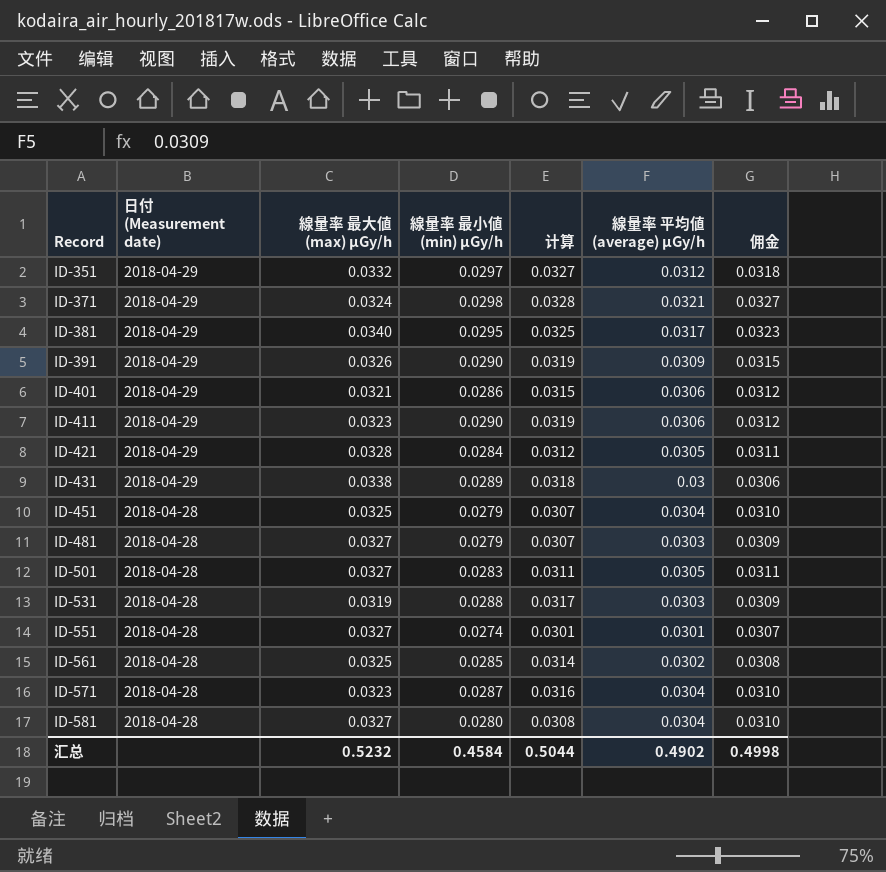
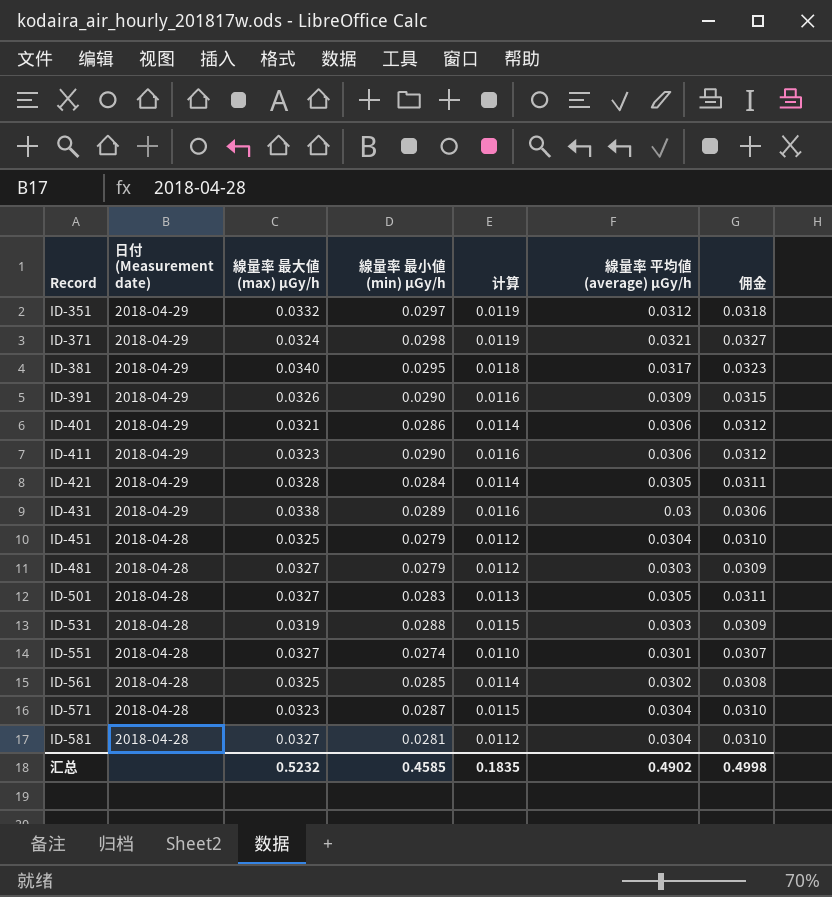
column 计算 | formula: [線量率 最小値 (min) μGy/h] * 1.1 -> [線量率 最小値 (min) μGy/h] * 0.4
ID-581 | 線量率 最小値 (min) μGy/h: 0.0280 -> 0.0281
汇总 | 線量率 最小値 (min) μGy/h: 0.4584 -> 0.4585
汇总 | 计算: 0.5044 -> 0.1835

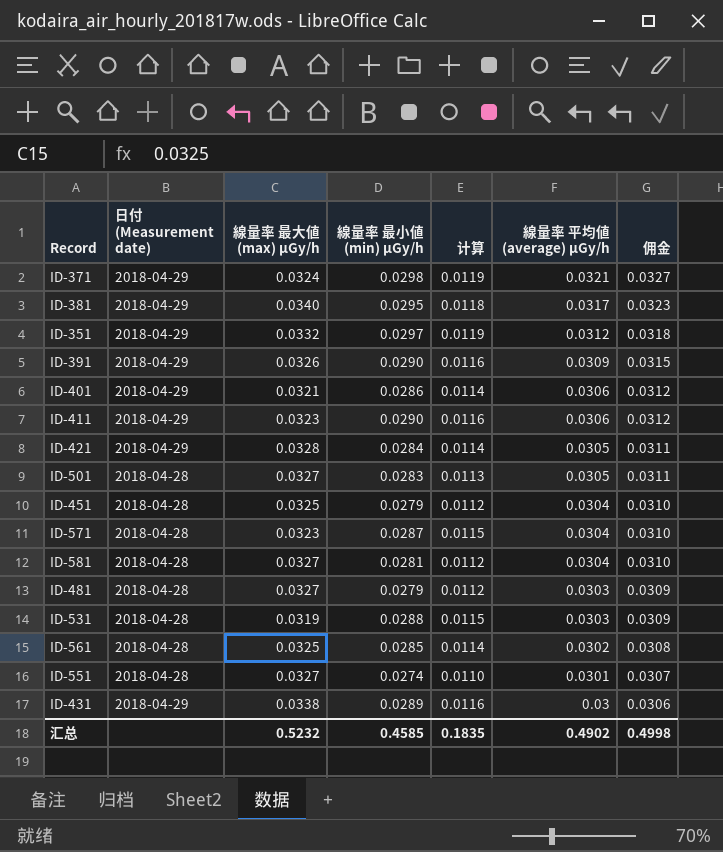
row order: Record ascending -> 線量率 平均値 (average) μGy/h descending

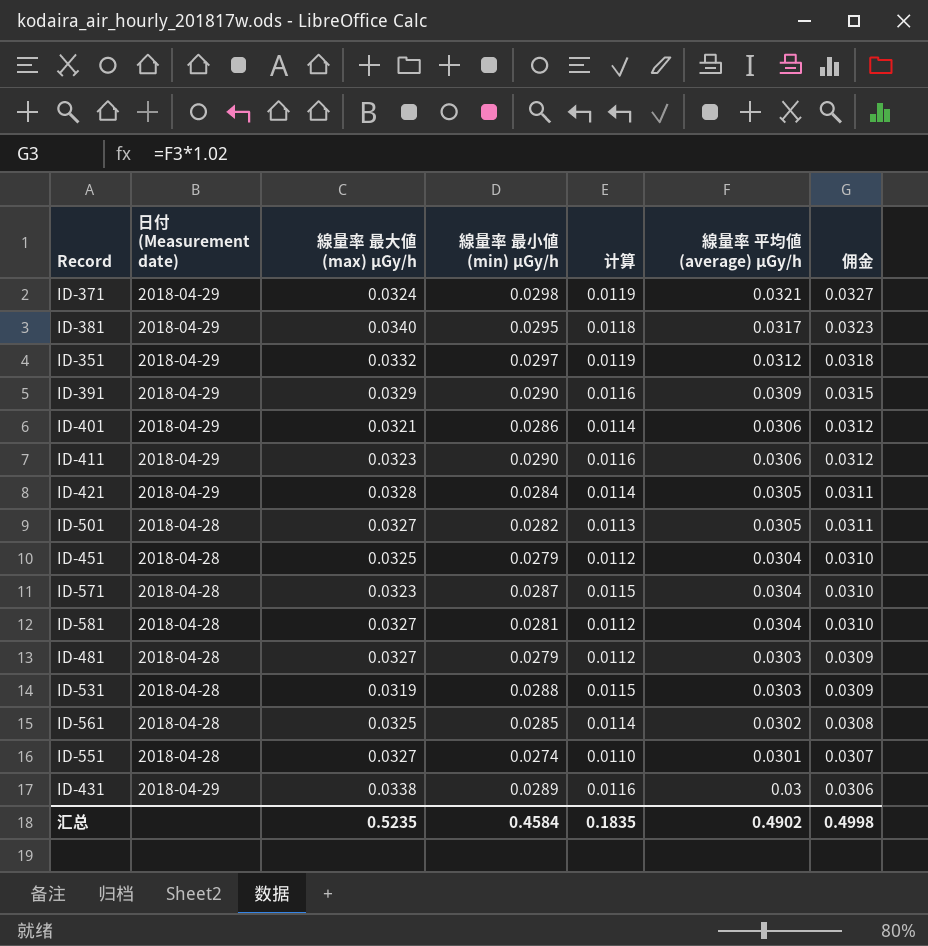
ID-391 | 線量率 最大値 (max) μGy/h: 0.0326 -> 0.0329
ID-501 | 線量率 最小値 (min) μGy/h: 0.0283 -> 0.0282
汇总 | 線量率 最大値 (max) μGy/h: 0.5232 -> 0.5235
汇总 | 線量率 最小値 (min) μGy/h: 0.4585 -> 0.4584

